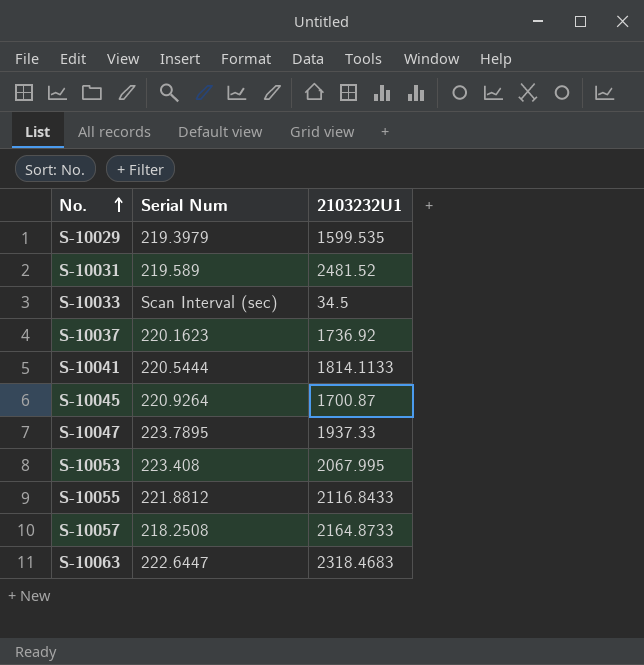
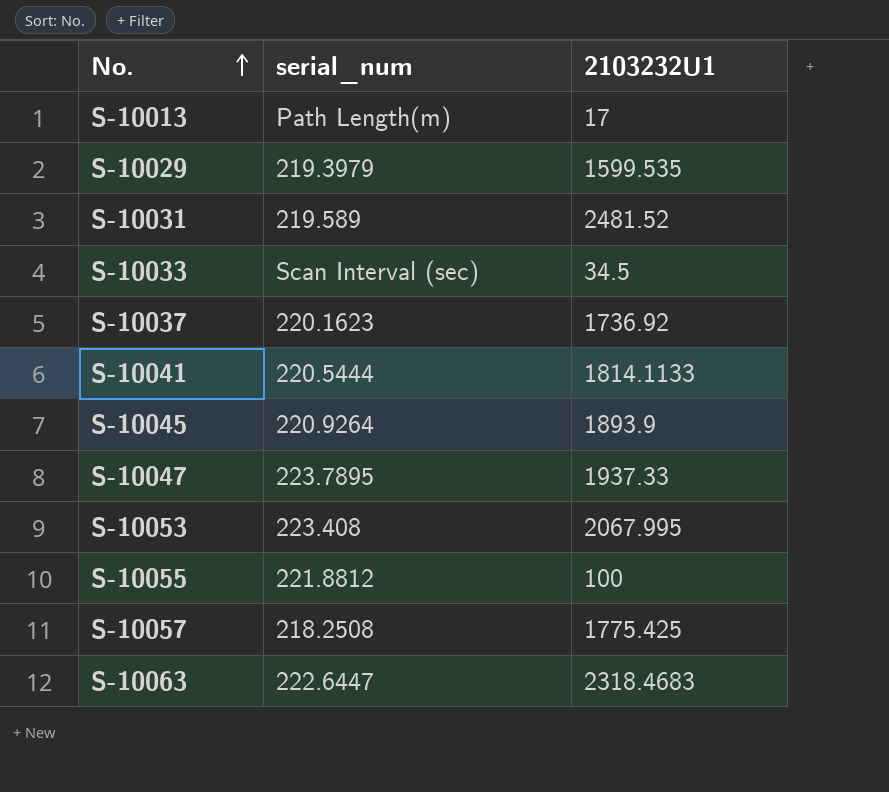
column name: Serial Num -> serial_num
row S-10013: none -> Path Length(m) | 17
S-10045 | 2103232U1: 1700.87 -> 1893.9
S-10055 | 2103232U1: 2116.8433 -> 100
S-10057 | 2103232U1: 2164.8733 -> 1775.425

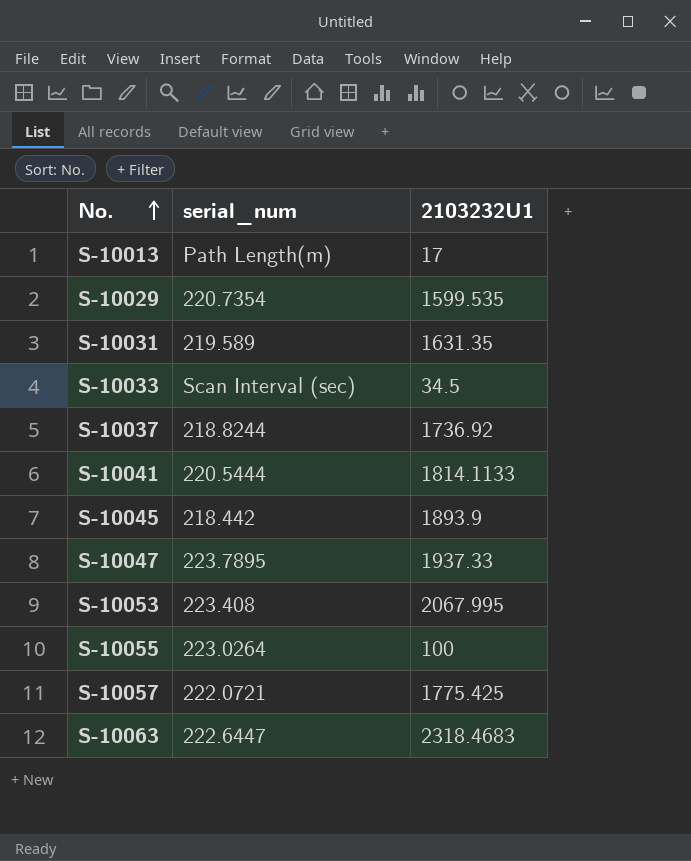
S-10029 | serial_num: 219.3979 -> 220.7354
S-10031 | 2103232U1: 2481.52 -> 1631.35
S-10037 | serial_num: 220.1623 -> 218.8244
S-10045 | serial_num: 220.9264 -> 218.442
S-10055 | serial_num: 221.8812 -> 223.0264
S-10057 | serial_num: 218.2508 -> 222.0721

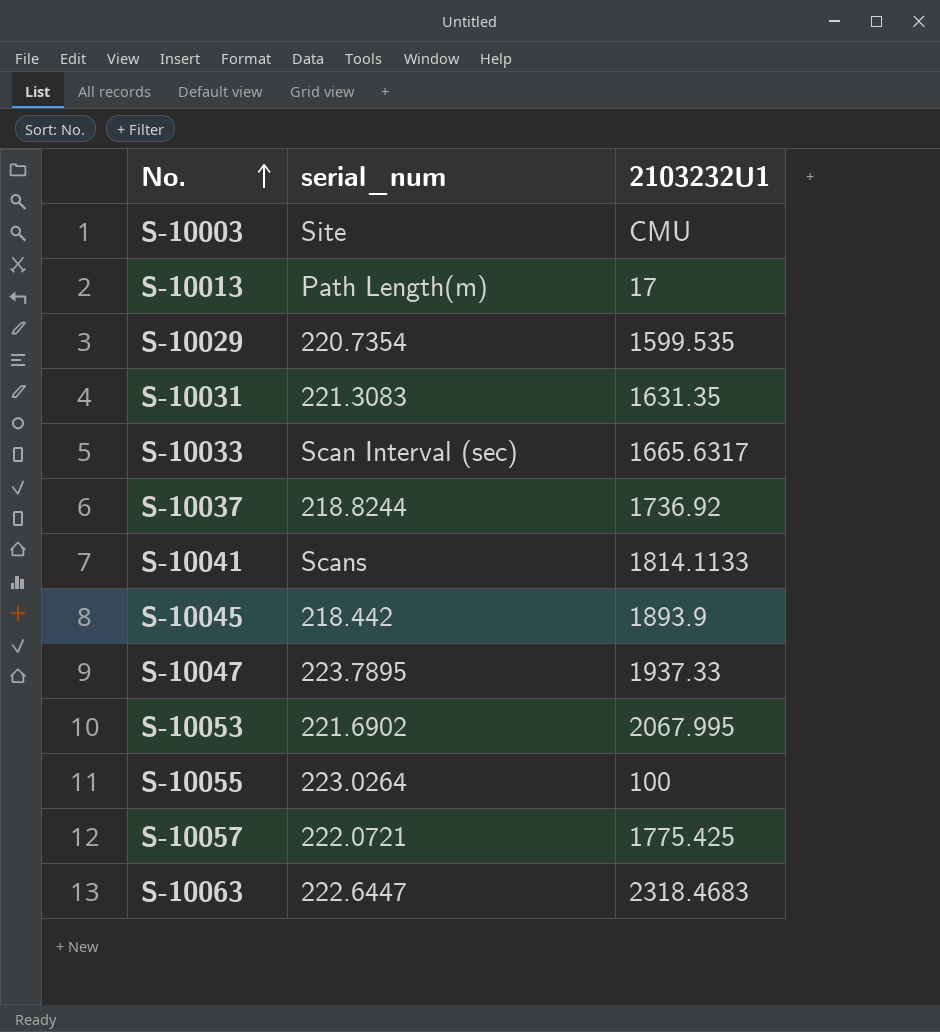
row S-10003: none -> Site | CMU
S-10031 | serial_num: 219.589 -> 221.3083
S-10033 | 2103232U1: 34.5 -> 1665.6317
S-10041 | serial_num: 220.5444 -> Scans
S-10053 | serial_num: 223.408 -> 221.6902

